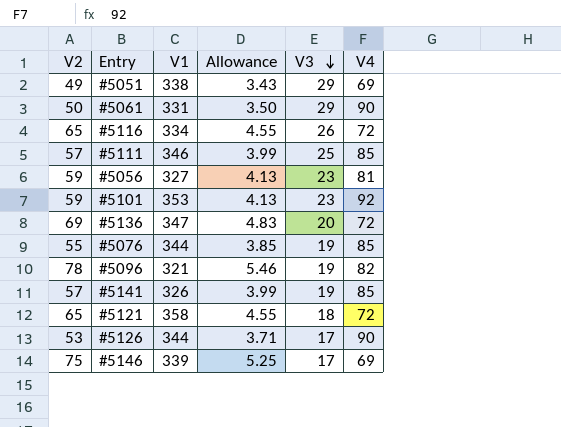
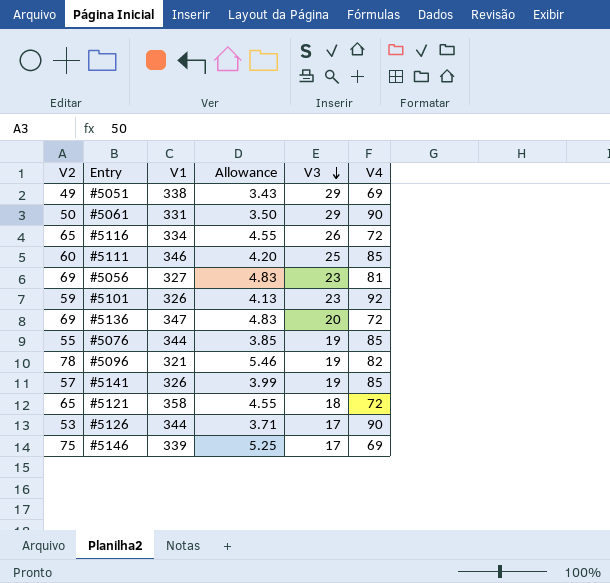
#5111 | V2: 57 -> 60
#5111 | Allowance: 3.99 -> 4.20
#5056 | V2: 59 -> 69
#5056 | Allowance: 4.13 -> 4.83
#5101 | V1: 353 -> 326

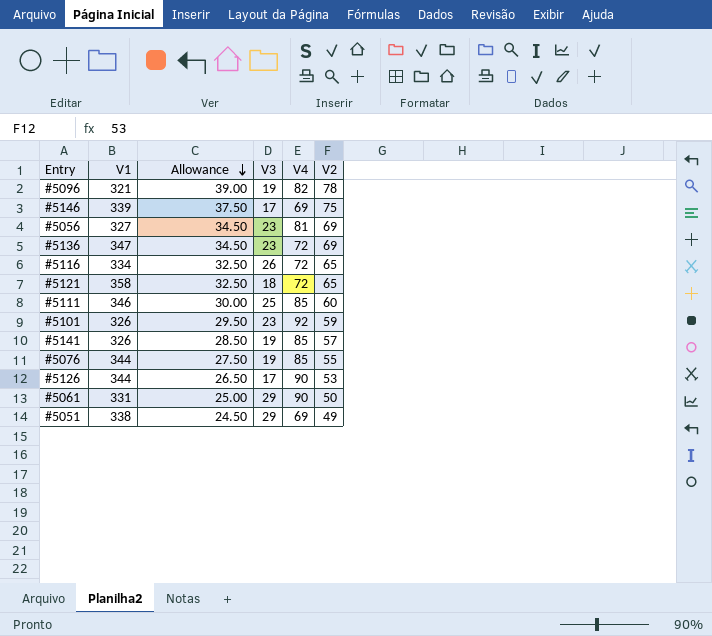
row order: V3 descending -> Allowance descending
column Allowance | formula: [V2] * 0.07 -> [V2] * 0.5
column V2 | position: 1 -> 6
#5136 | V3: 20 -> 23

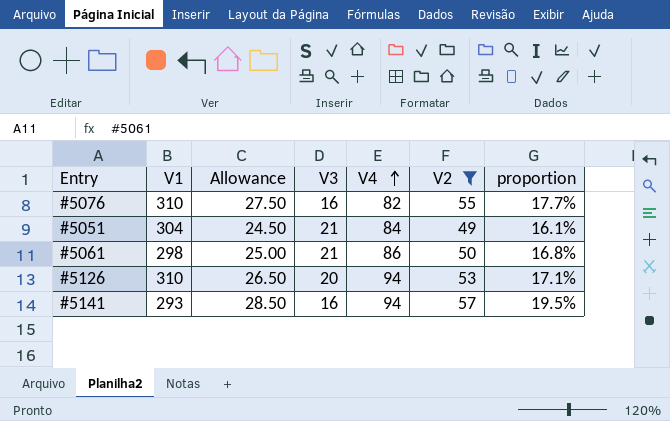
filter: none -> V2 <= 57
row order: Allowance descending -> V4 ascending
column proportion | formula: none -> [V2] / [V1]
#5076 | V1: 344 -> 310
#5076 | V3: 19 -> 16
#5076 | V4: 85 -> 82
#5051 | V1: 338 -> 304
#5051 | V3: 29 -> 21
#5051 | V4: 69 -> 84
#5061 | V1: 331 -> 298
#5061 | V3: 29 -> 21
#5061 | V4: 90 -> 86
#5126 | V1: 344 -> 310
#5126 | V3: 17 -> 20
#5126 | V4: 90 -> 94
#5141 | V1: 326 -> 293
#5141 | V3: 19 -> 16
#5141 | V4: 85 -> 94

